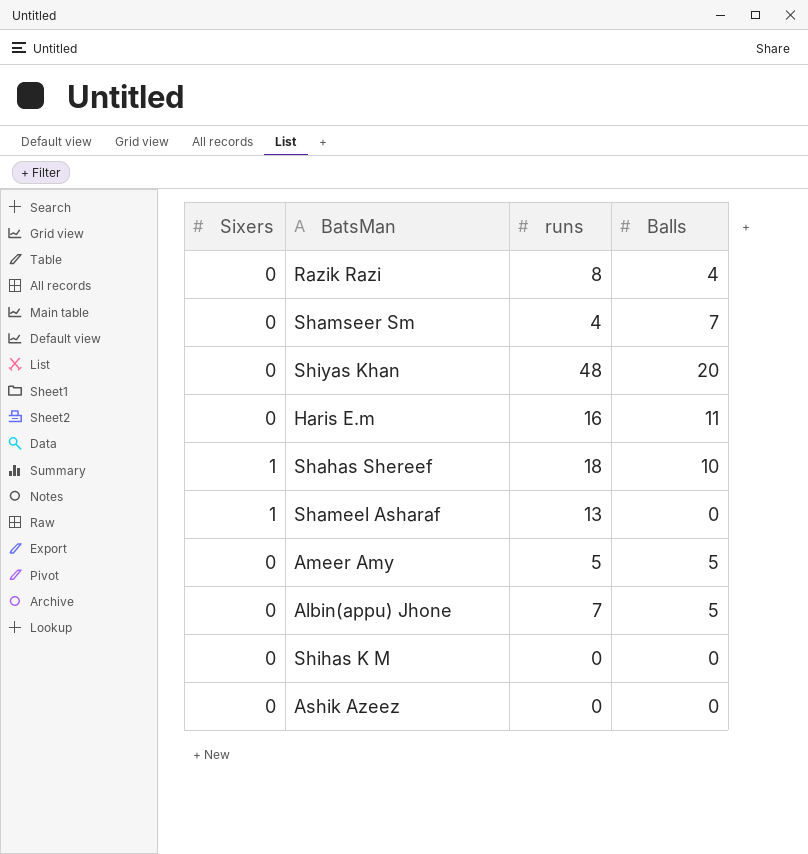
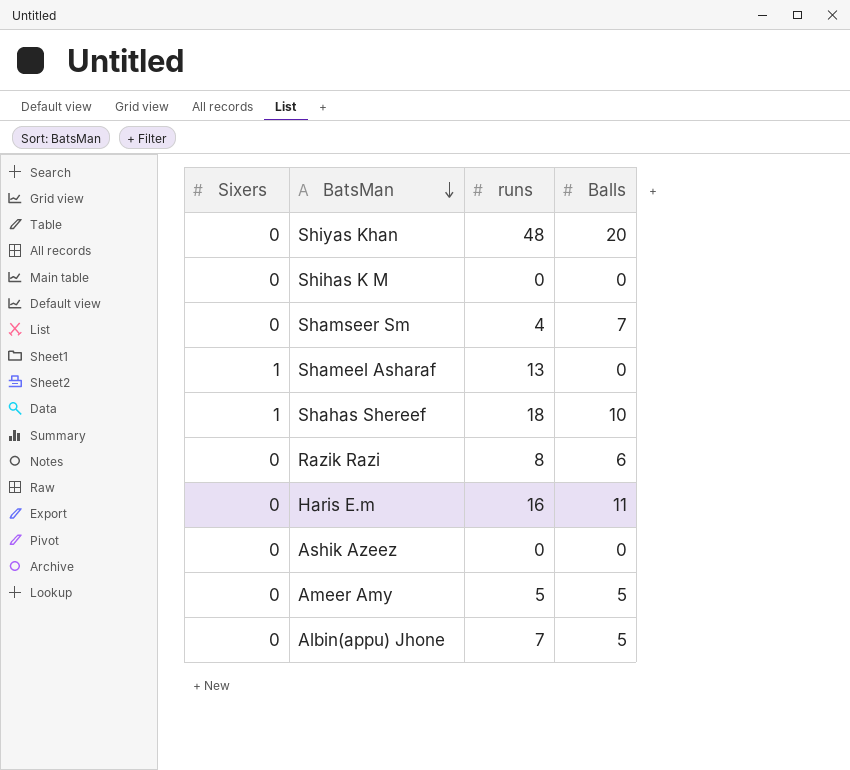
row order: none -> BatsMan descending
Razik Razi | Balls: 4 -> 6

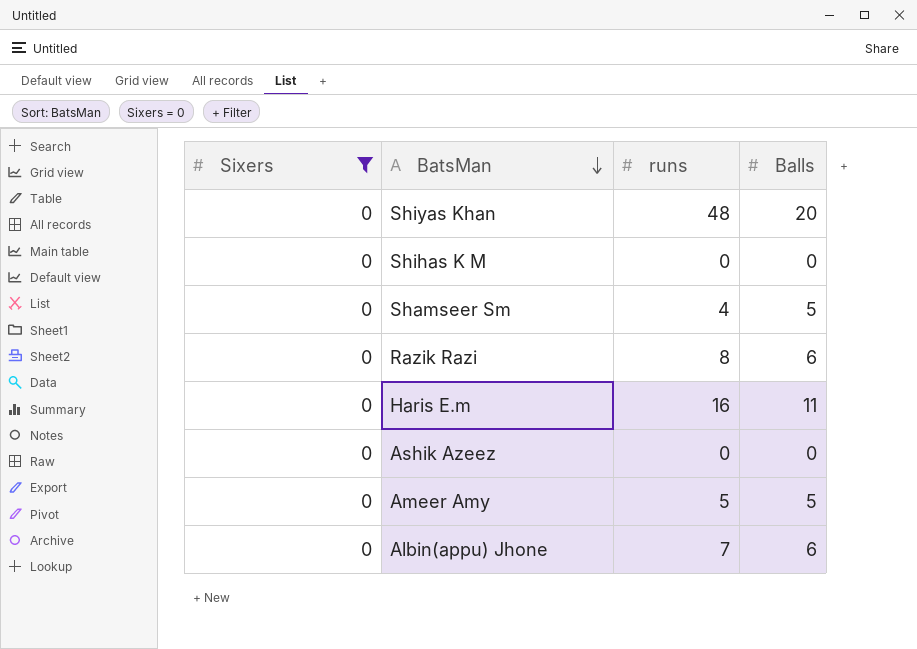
filter: none -> Sixers = 0
Shamseer Sm | Balls: 7 -> 5
Albin(appu) Jhone | Balls: 5 -> 6

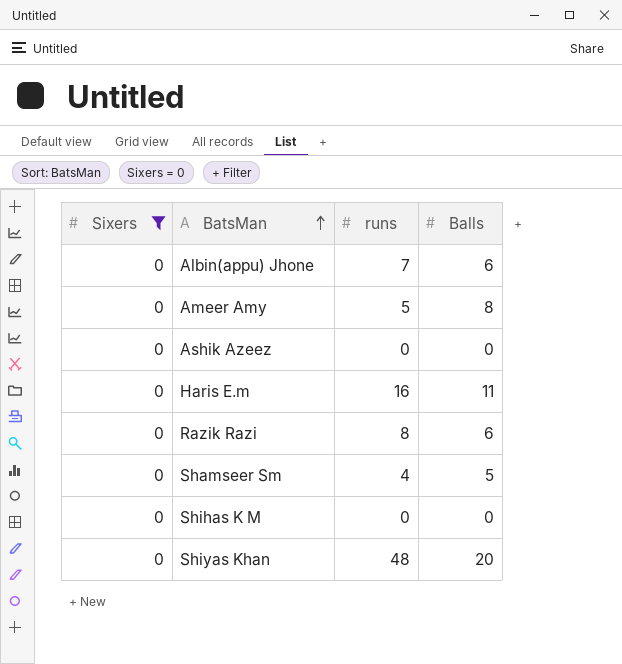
row order: BatsMan descending -> BatsMan ascending
Ameer Amy | Balls: 5 -> 8

